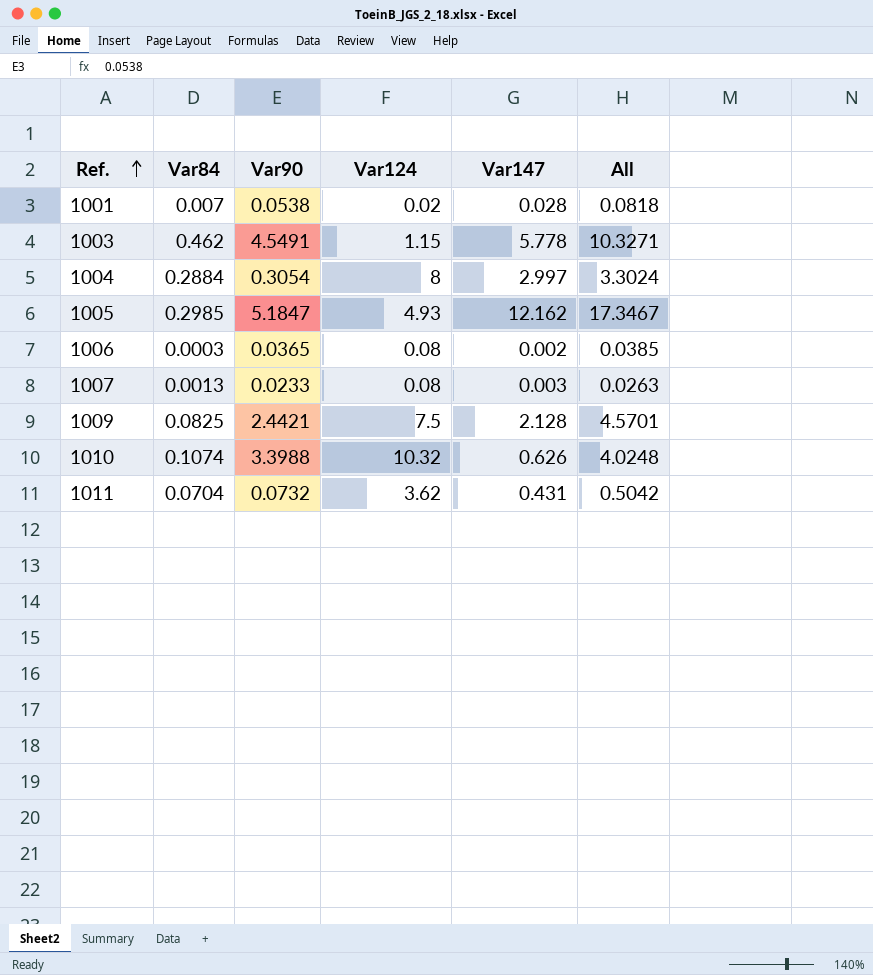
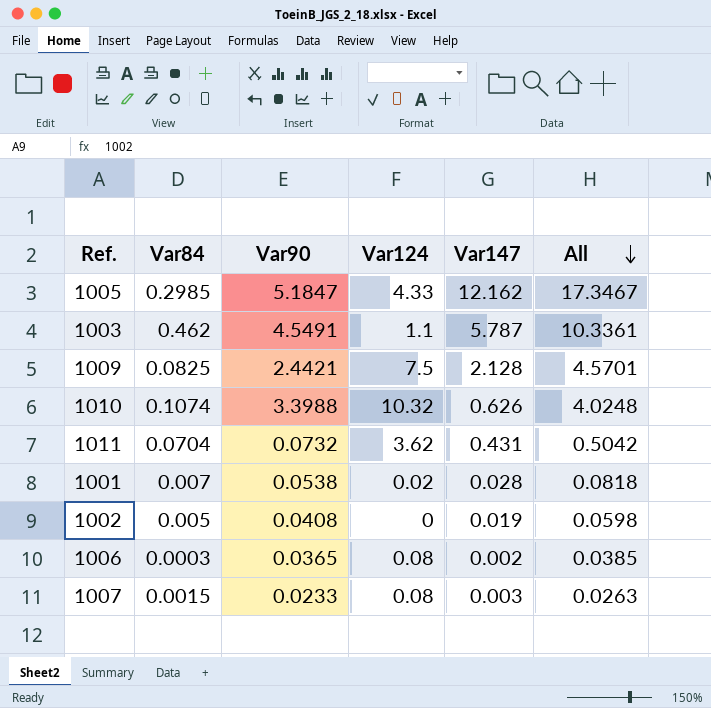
row order: Ref. ascending -> All descending
row 1004: 0.2884 | 0.3054 | 8 | 2.997 | 3.3024 -> none
1005 | Var124: 4.93 -> 4.33
1003 | Var124: 1.15 -> 1.1
1003 | Var147: 5.778 -> 5.787
1003 | All: 10.3271 -> 10.3361
row 1002: none -> 0.005 | 0.0408 | 0 | 0.019 | 0.0598
1007 | Var84: 0.0013 -> 0.0015

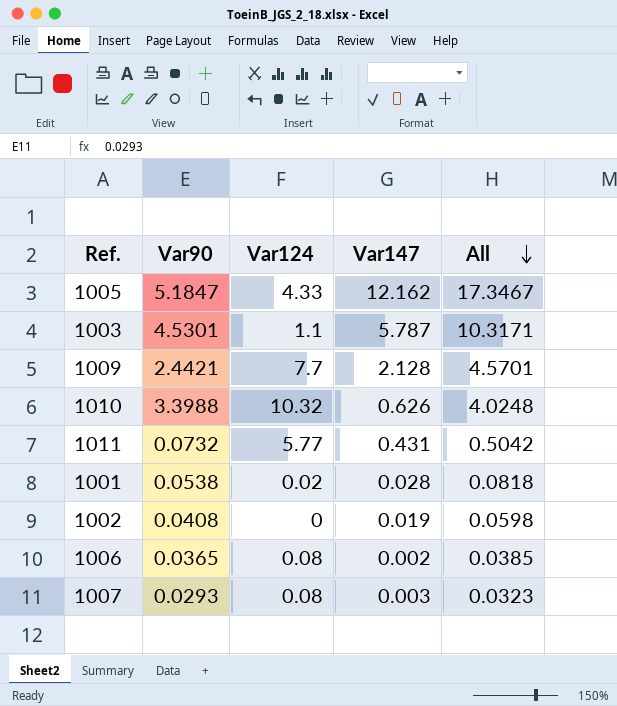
column Var84 | position: 2 -> none
1003 | Var90: 4.5491 -> 4.5301
1003 | All: 10.3361 -> 10.3171
1009 | Var124: 7.5 -> 7.7
1011 | Var124: 3.62 -> 5.77
1007 | Var90: 0.0233 -> 0.0293
1007 | All: 0.0263 -> 0.0323

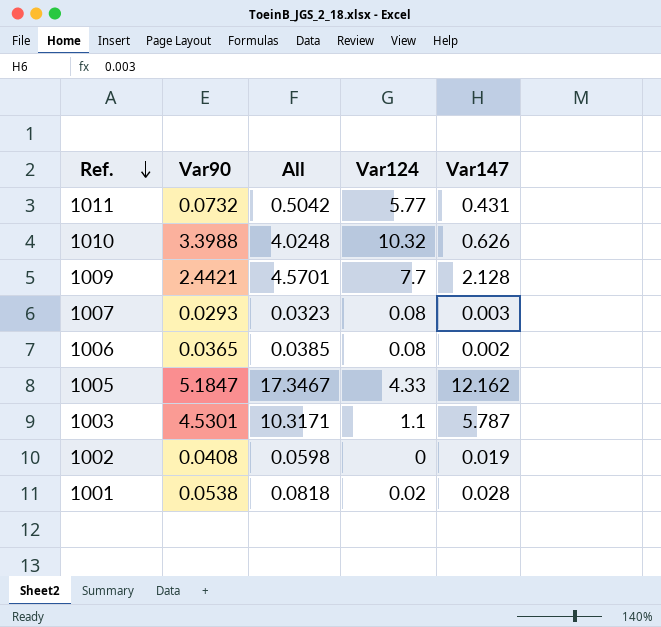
row order: All descending -> Ref. descending
column All | position: 5 -> 3

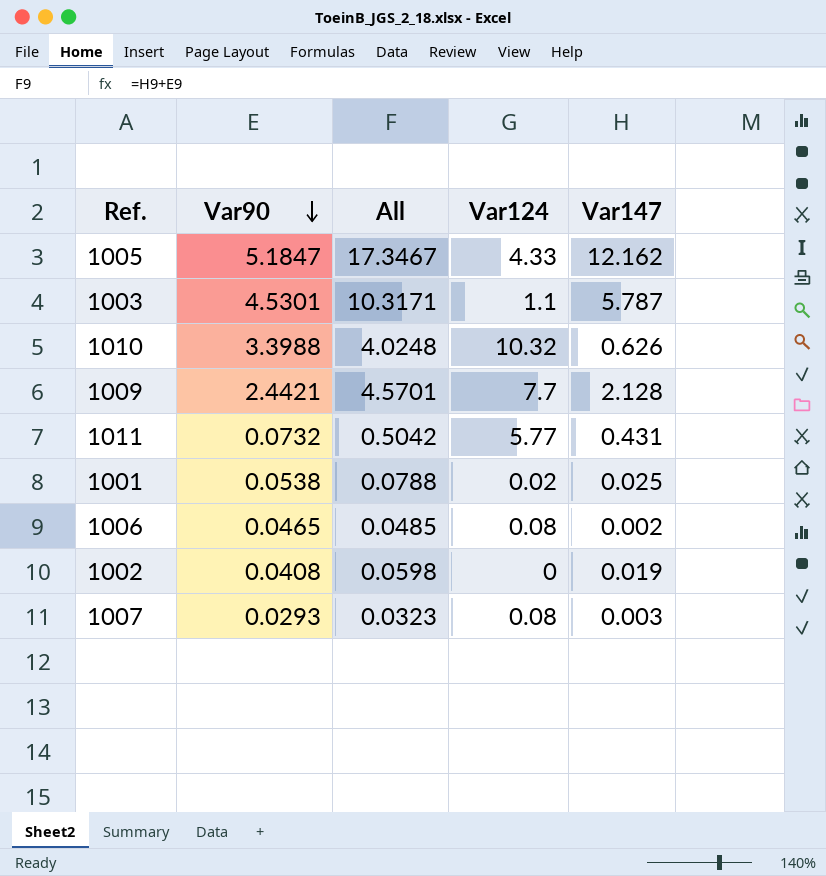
row order: Ref. descending -> Var90 descending
1001 | All: 0.0818 -> 0.0788
1001 | Var147: 0.028 -> 0.025
1006 | Var90: 0.0365 -> 0.0465
1006 | All: 0.0385 -> 0.0485

